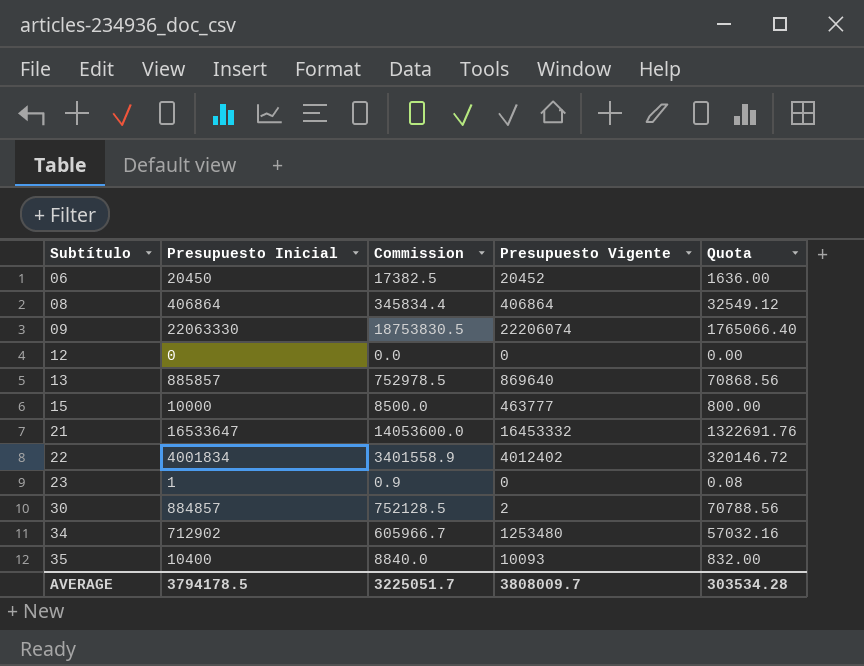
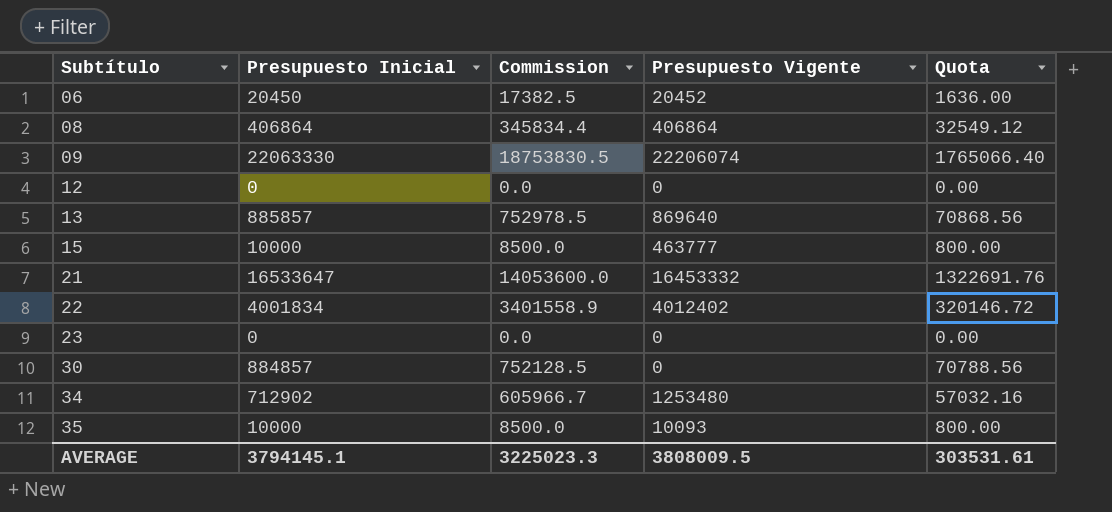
23 | Presupuesto Inicial: 1 -> 0
23 | Commission: 0.9 -> 0.0
23 | Quota: 0.08 -> 0.00
30 | Presupuesto Vigente: 2 -> 0
35 | Presupuesto Inicial: 10400 -> 10000
35 | Commission: 8840.0 -> 8500.0
35 | Quota: 832.00 -> 800.00
AVERAGE | Presupuesto Inicial: 3794178.5 -> 3794145.1
AVERAGE | Commission: 3225051.7 -> 3225023.3
AVERAGE | Presupuesto Vigente: 3808009.7 -> 3808009.5
AVERAGE | Quota: 303534.28 -> 303531.61

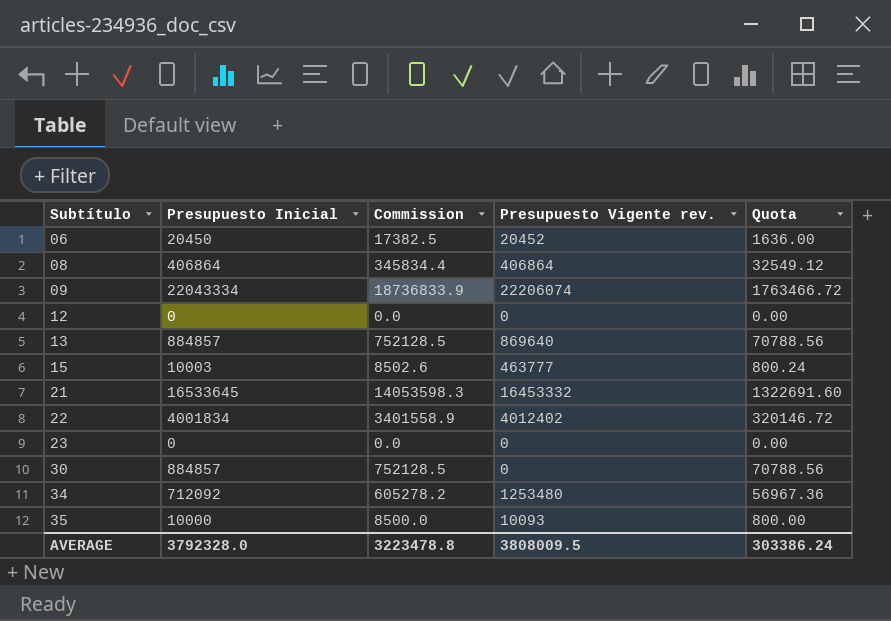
column name: Presupuesto Vigente -> Presupuesto Vigente rev.
09 | Presupuesto Inicial: 22063330 -> 22043334
09 | Commission: 18753830.5 -> 18736833.9
09 | Quota: 1765066.40 -> 1763466.72
13 | Presupuesto Inicial: 885857 -> 884857
13 | Commission: 752978.5 -> 752128.5
13 | Quota: 70868.56 -> 70788.56
15 | Presupuesto Inicial: 10000 -> 10003
15 | Commission: 8500.0 -> 8502.6
15 | Quota: 800.00 -> 800.24
21 | Presupuesto Inicial: 16533647 -> 16533645
21 | Commission: 14053600.0 -> 14053598.3
21 | Quota: 1322691.76 -> 1322691.60
34 | Presupuesto Inicial: 712902 -> 712092
34 | Commission: 605966.7 -> 605278.2
34 | Quota: 57032.16 -> 56967.36
AVERAGE | Presupuesto Inicial: 3794145.1 -> 3792328.0
AVERAGE | Commission: 3225023.3 -> 3223478.8
AVERAGE | Quota: 303531.61 -> 303386.24

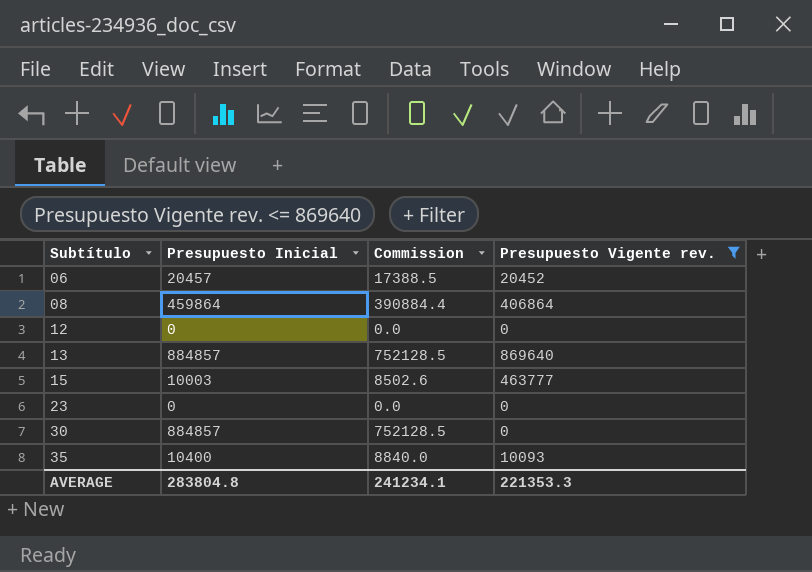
filter: none -> Presupuesto Vigente rev. <= 869640
column Quota | formula: [Presupuesto Inicial] * 0.08 -> none
06 | Presupuesto Inicial: 20450 -> 20457
06 | Commission: 17382.5 -> 17388.5
08 | Presupuesto Inicial: 406864 -> 459864
08 | Commission: 345834.4 -> 390884.4
35 | Presupuesto Inicial: 10000 -> 10400
35 | Commission: 8500.0 -> 8840.0
AVERAGE | Presupuesto Inicial: 3792328.0 -> 283804.8
AVERAGE | Commission: 3223478.8 -> 241234.1
AVERAGE | Presupuesto Vigente rev.: 3808009.5 -> 221353.3

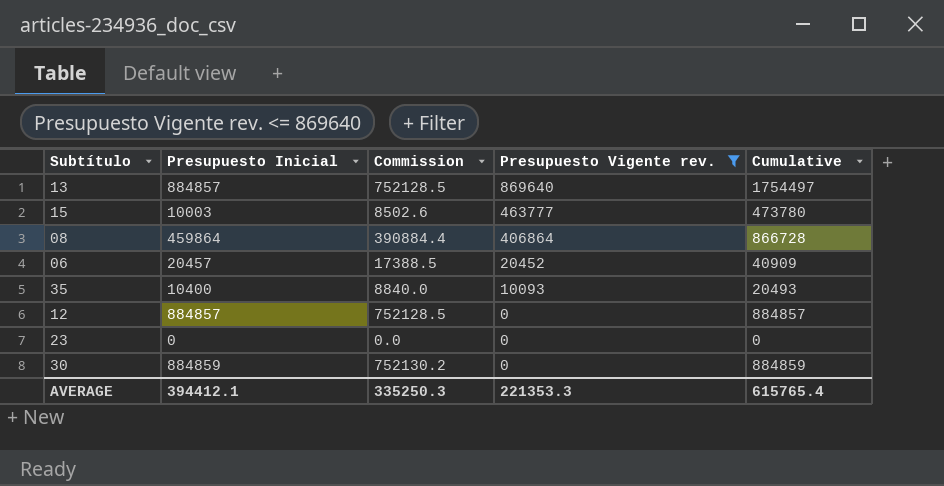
row order: Subtítulo ascending -> Presupuesto Vigente rev. descending
column Cumulative | formula: none -> [Presupuesto Inicial] + [Presupuesto Vigente rev.]
12 | Presupuesto Inicial: 0 -> 884857
12 | Commission: 0.0 -> 752128.5
30 | Presupuesto Inicial: 884857 -> 884859
30 | Commission: 752128.5 -> 752130.2
AVERAGE | Presupuesto Inicial: 283804.8 -> 394412.1
AVERAGE | Commission: 241234.1 -> 335250.3

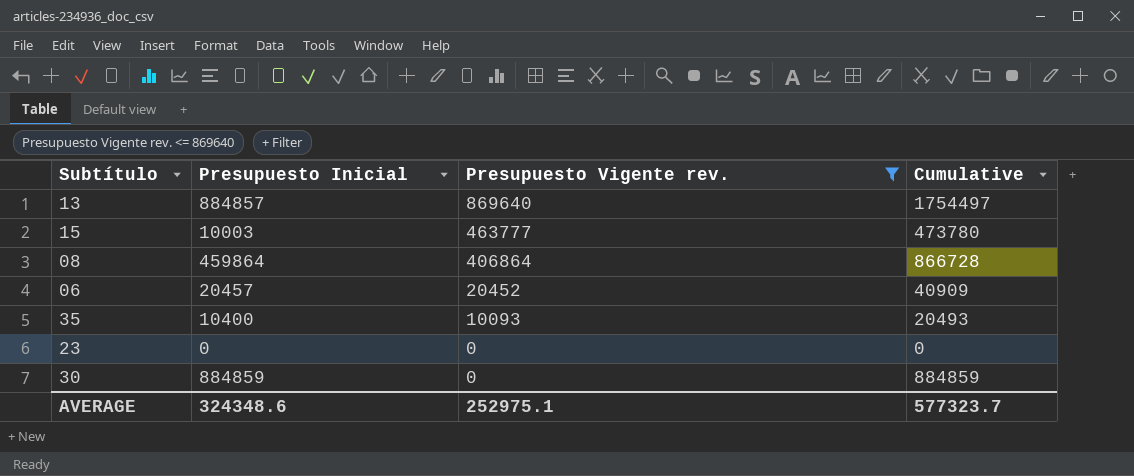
column Commission | formula: [Presupuesto Inicial] * 0.85 -> none
row 12: 884857 | 752128.5 | 0 | 884857 -> none
AVERAGE | Presupuesto Inicial: 394412.1 -> 324348.6
AVERAGE | Presupuesto Vigente rev.: 221353.3 -> 252975.1
AVERAGE | Cumulative: 615765.4 -> 577323.7

